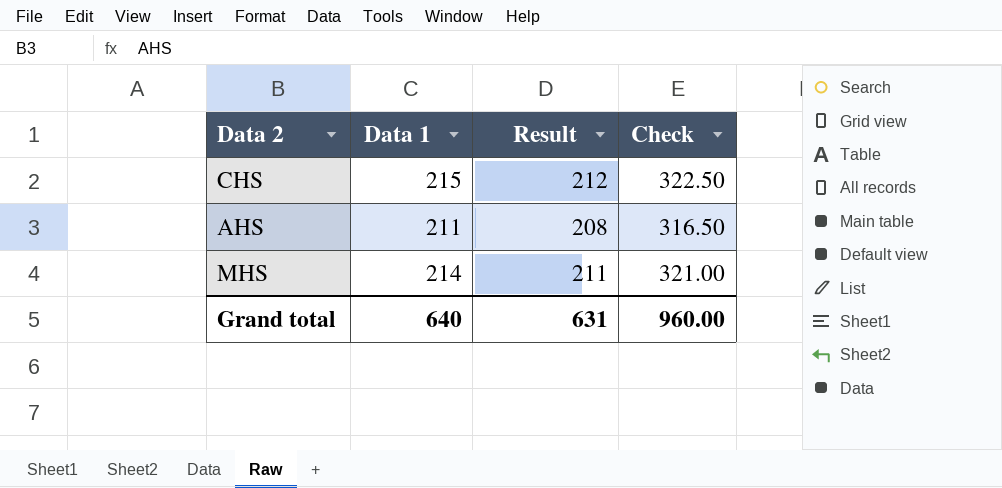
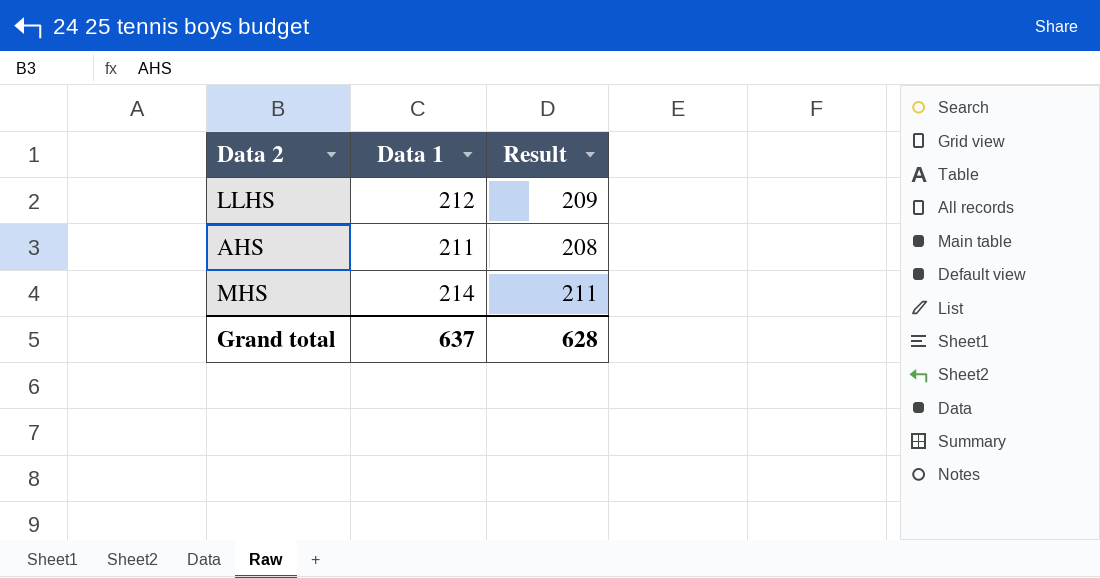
column Check | formula: [Data 1] * 1.5 -> none
row CHS: 215 | 212 | 322.50 -> none
row LLHS: none -> 212 | 209
Grand total | Data 1: 640 -> 637
Grand total | Result: 631 -> 628

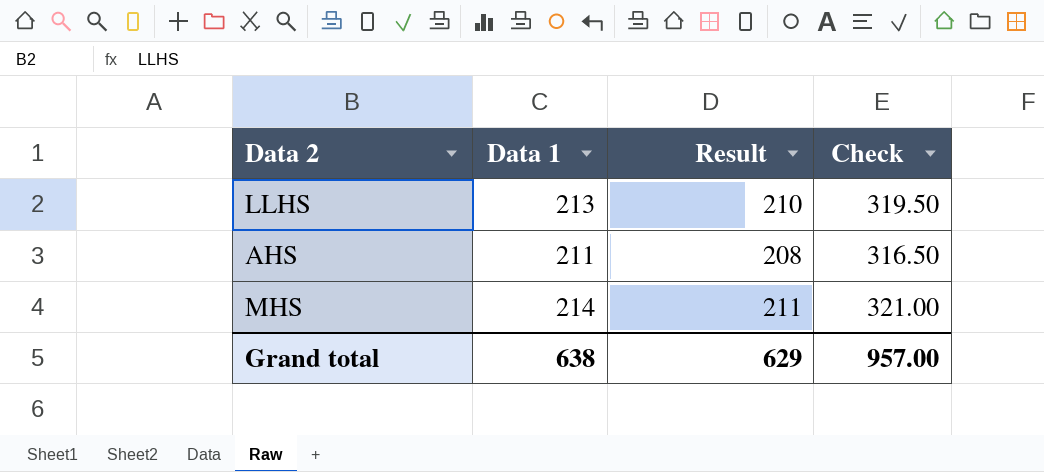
column Check | formula: none -> [Data 1] * 1.5
LLHS | Data 1: 212 -> 213
LLHS | Result: 209 -> 210
Grand total | Data 1: 637 -> 638
Grand total | Result: 628 -> 629

